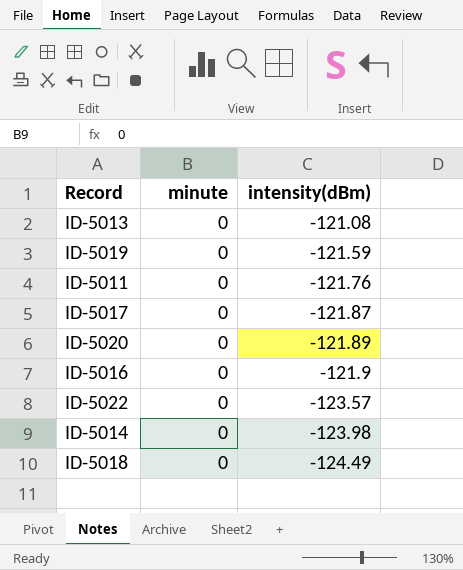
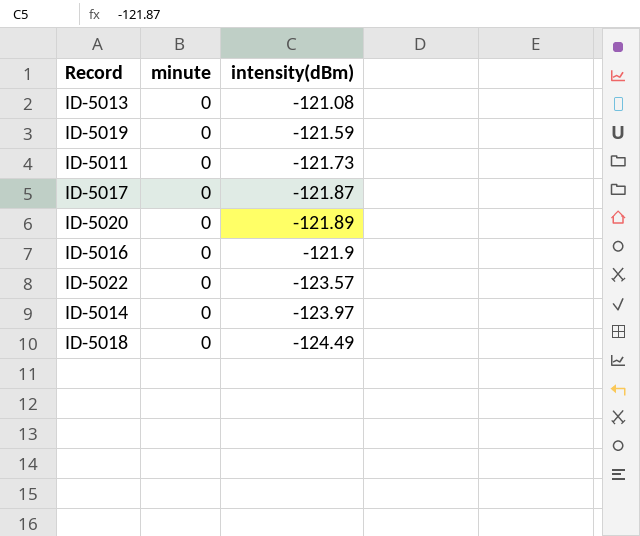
ID-5011 | intensity(dBm): -121.76 -> -121.73
ID-5014 | intensity(dBm): -123.98 -> -123.97

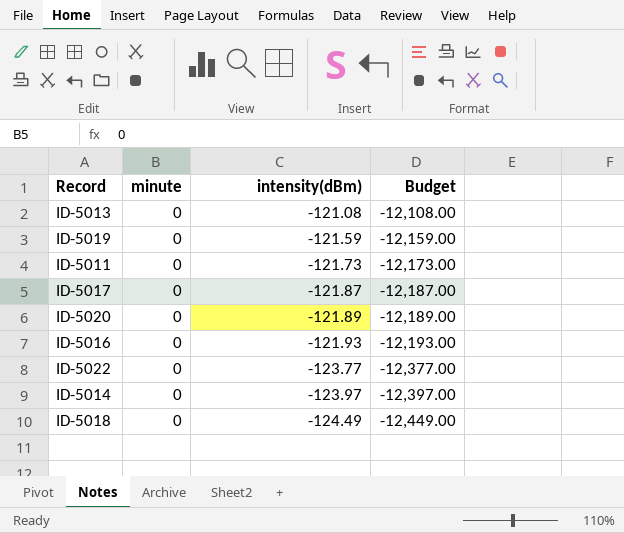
column Budget | formula: none -> [intensity(dBm)] * 100
ID-5016 | intensity(dBm): -121.9 -> -121.93
ID-5022 | intensity(dBm): -123.57 -> -123.77

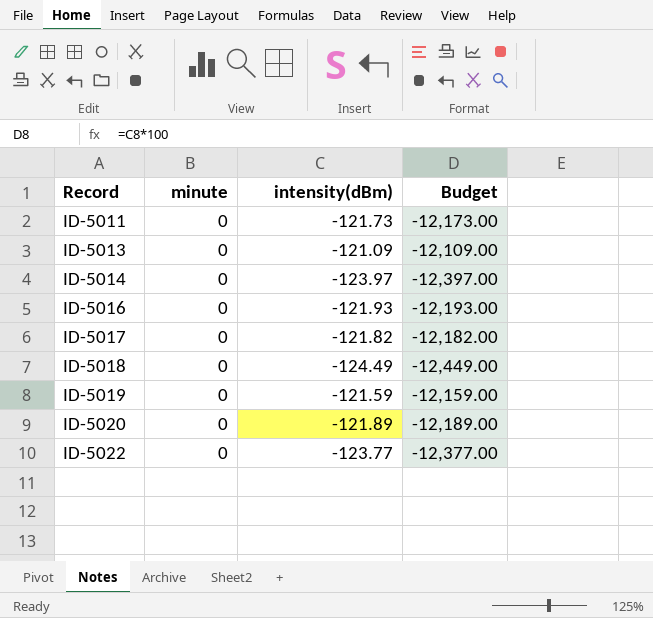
row order: intensity(dBm) descending -> Record ascending
ID-5013 | intensity(dBm): -121.08 -> -121.09
ID-5013 | Budget: -12,108.00 -> -12,109.00
ID-5017 | intensity(dBm): -121.87 -> -121.82
ID-5017 | Budget: -12,187.00 -> -12,182.00

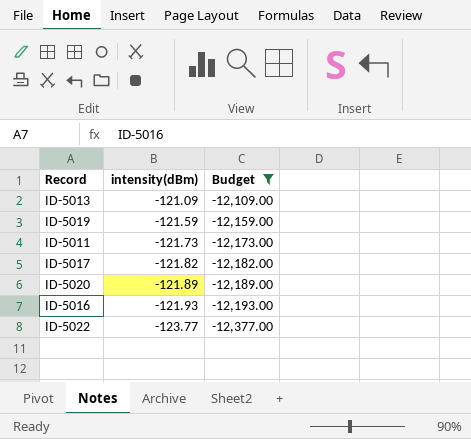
filter: none -> Budget >= -12,377.00
row order: Record ascending -> intensity(dBm) descending
column minute | position: 2 -> none

